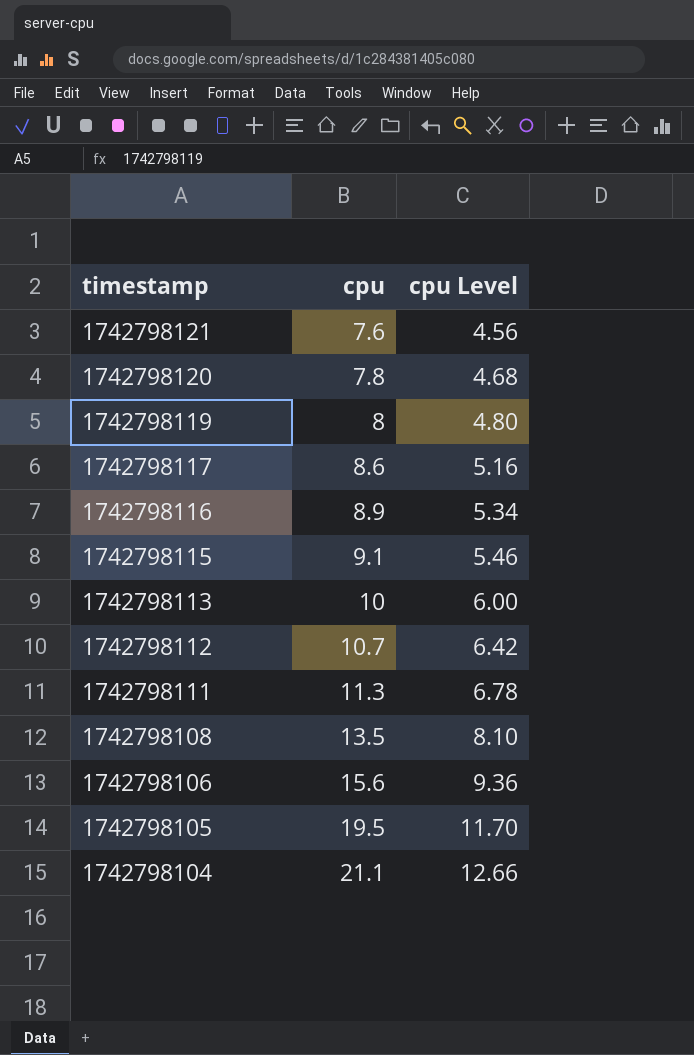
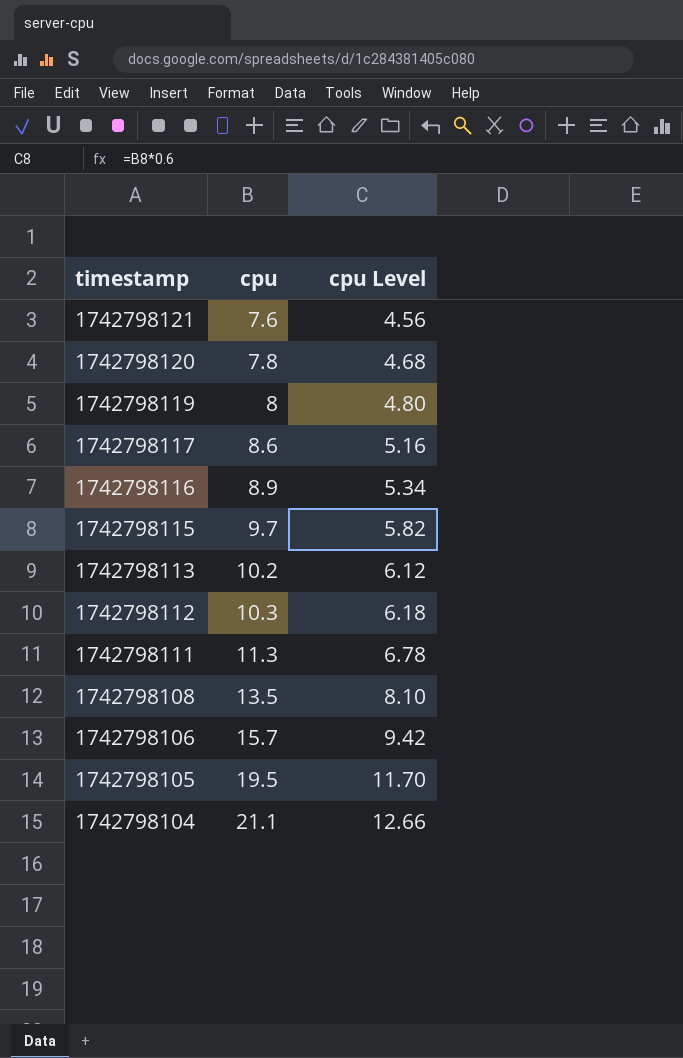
1742798115 | cpu: 9.1 -> 9.7
1742798115 | cpu Level: 5.46 -> 5.82
1742798113 | cpu: 10 -> 10.2
1742798113 | cpu Level: 6.00 -> 6.12
1742798112 | cpu: 10.7 -> 10.3
1742798112 | cpu Level: 6.42 -> 6.18
1742798106 | cpu: 15.6 -> 15.7
1742798106 | cpu Level: 9.36 -> 9.42

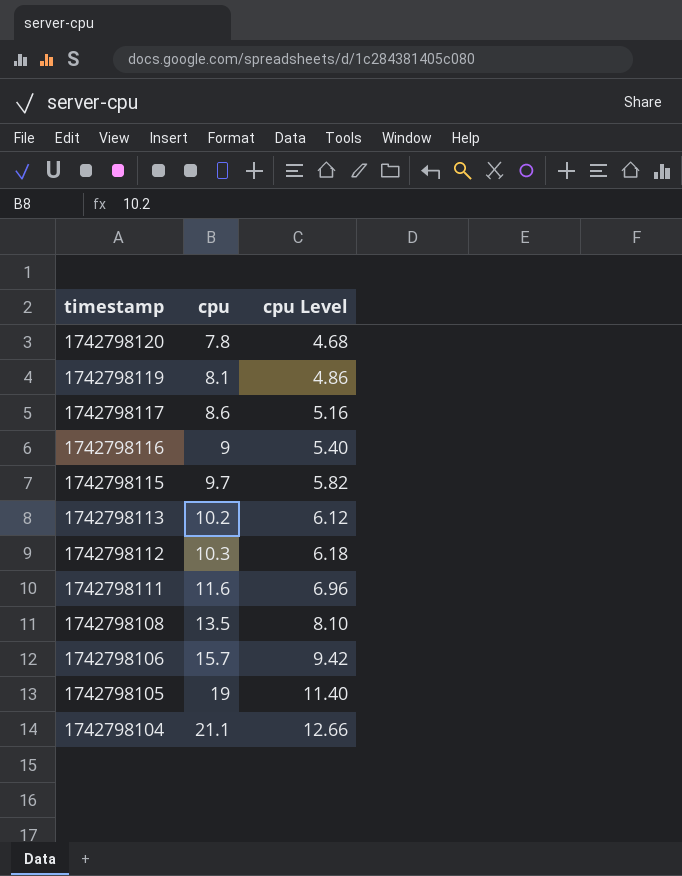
row 1742798121: 7.6 | 4.56 -> none
1742798119 | cpu: 8 -> 8.1
1742798119 | cpu Level: 4.80 -> 4.86
1742798116 | cpu: 8.9 -> 9
1742798116 | cpu Level: 5.34 -> 5.40
1742798111 | cpu: 11.3 -> 11.6
1742798111 | cpu Level: 6.78 -> 6.96
1742798105 | cpu: 19.5 -> 19
1742798105 | cpu Level: 11.70 -> 11.40

